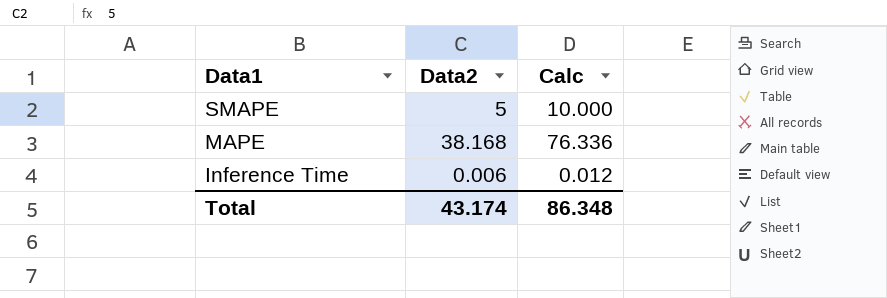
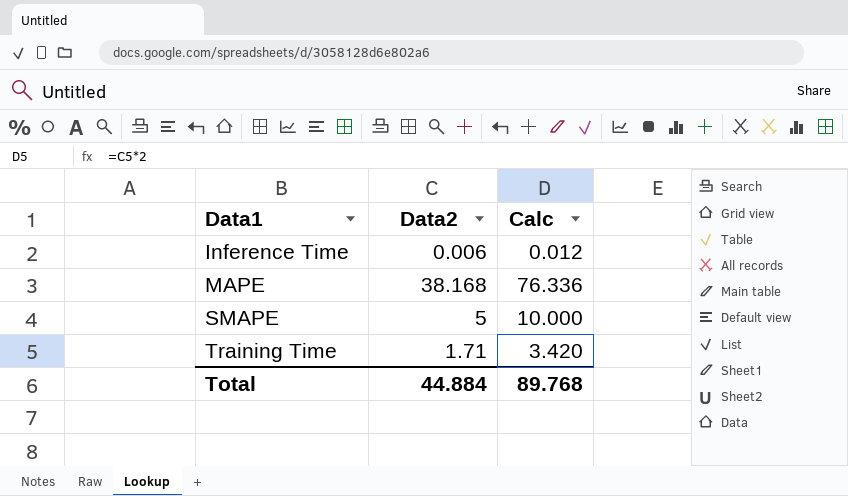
row order: Data1 descending -> Data1 ascending
row Training Time: none -> 1.71 | 3.420
Total | Data2: 43.174 -> 44.884
Total | Calc: 86.348 -> 89.768

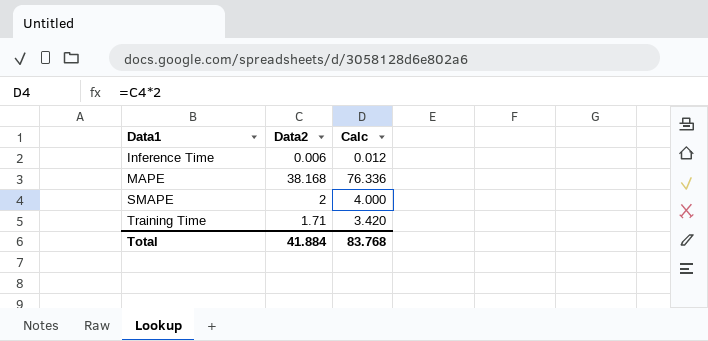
SMAPE | Data2: 5 -> 2
SMAPE | Calc: 10.000 -> 4.000
Total | Data2: 44.884 -> 41.884
Total | Calc: 89.768 -> 83.768

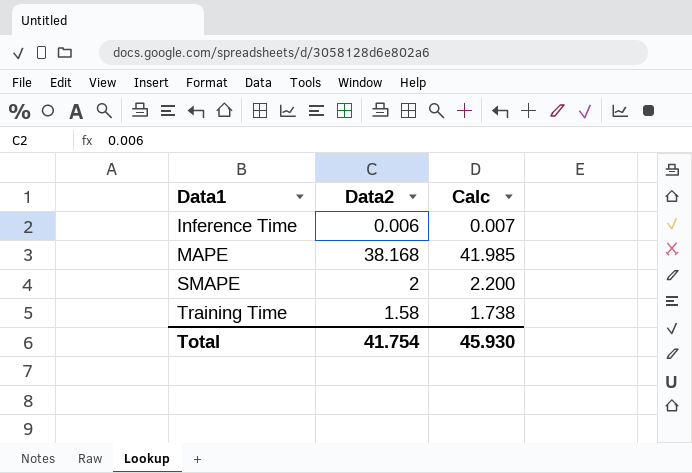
column Calc | formula: [Data2] * 2 -> [Data2] * 1.1
Training Time | Data2: 1.71 -> 1.58
Total | Data2: 41.884 -> 41.754
Total | Calc: 83.768 -> 45.930

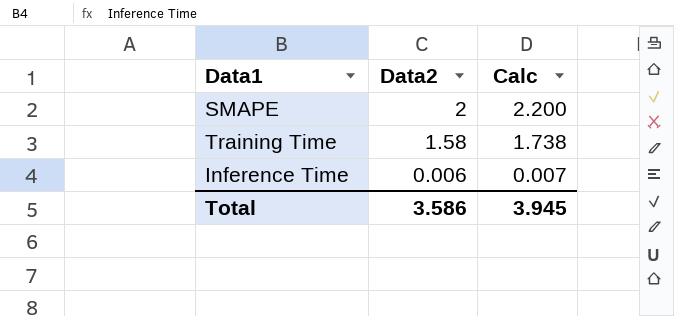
row order: Data1 ascending -> Data2 descending
row MAPE: 38.168 | 41.985 -> none
Total | Data2: 41.754 -> 3.586
Total | Calc: 45.930 -> 3.945

